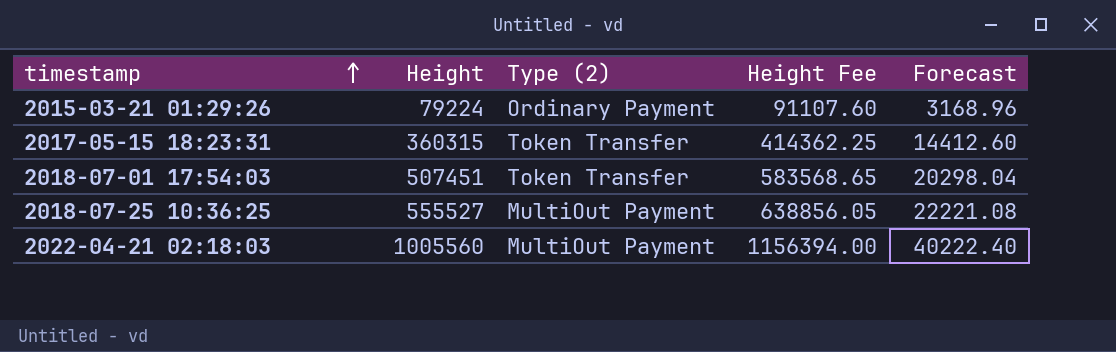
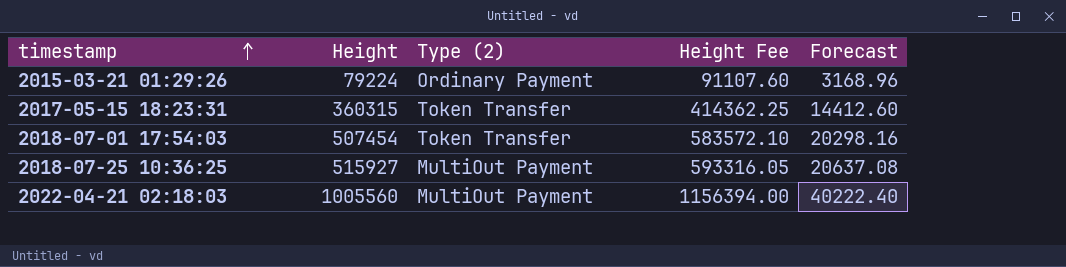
2018-07-01 17:54:03 | Height: 507451 -> 507454
2018-07-01 17:54:03 | Height Fee: 583568.65 -> 583572.10
2018-07-01 17:54:03 | Forecast: 20298.04 -> 20298.16
2018-07-25 10:36:25 | Height: 555527 -> 515927
2018-07-25 10:36:25 | Height Fee: 638856.05 -> 593316.05
2018-07-25 10:36:25 | Forecast: 22221.08 -> 20637.08

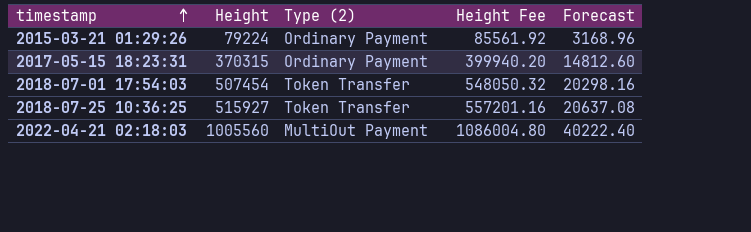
column Height Fee | formula: [Height] * 1.15 -> [Height] * 1.08
2017-05-15 18:23:31 | Height: 360315 -> 370315
2017-05-15 18:23:31 | Type (2): Token Transfer -> Ordinary Payment
2017-05-15 18:23:31 | Forecast: 14412.60 -> 14812.60
2018-07-25 10:36:25 | Type (2): MultiOut Payment -> Token Transfer

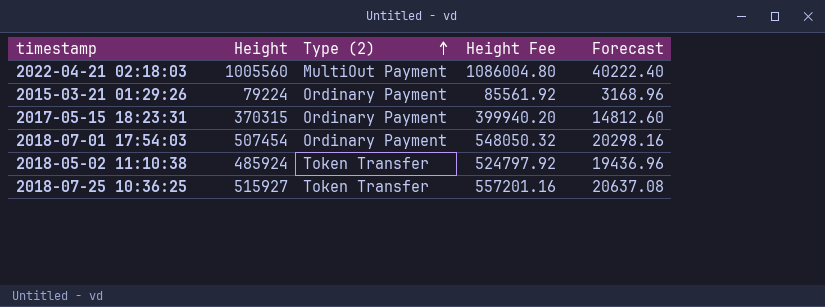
row order: timestamp ascending -> Type (2) ascending
2018-07-01 17:54:03 | Type (2): Token Transfer -> Ordinary Payment
row 2018-05-02 11:10:38: none -> 485924 | Token Transfer | 524797.92 | 19436.96

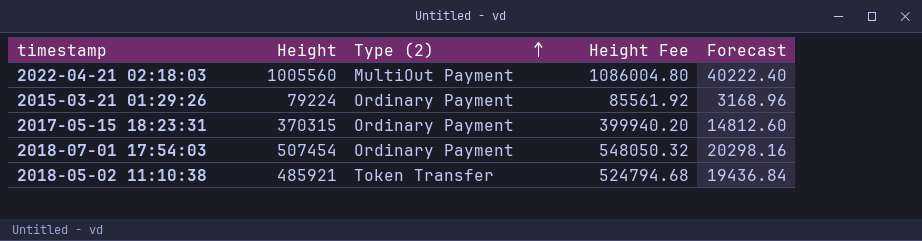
row 2018-07-25 10:36:25: 515927 | Token Transfer | 557201.16 | 20637.08 -> none
2018-05-02 11:10:38 | Height: 485924 -> 485921
2018-05-02 11:10:38 | Height Fee: 524797.92 -> 524794.68
2018-05-02 11:10:38 | Forecast: 19436.96 -> 19436.84

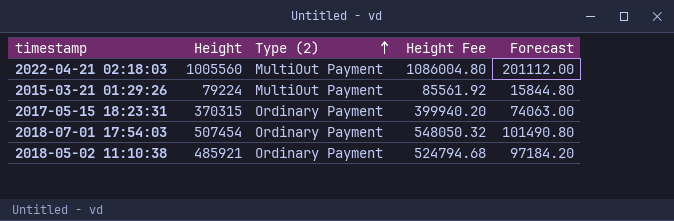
column Forecast | formula: [Height] * 0.04 -> [Height] * 0.2
2015-03-21 01:29:26 | Type (2): Ordinary Payment -> MultiOut Payment
2018-05-02 11:10:38 | Type (2): Token Transfer -> Ordinary Payment

